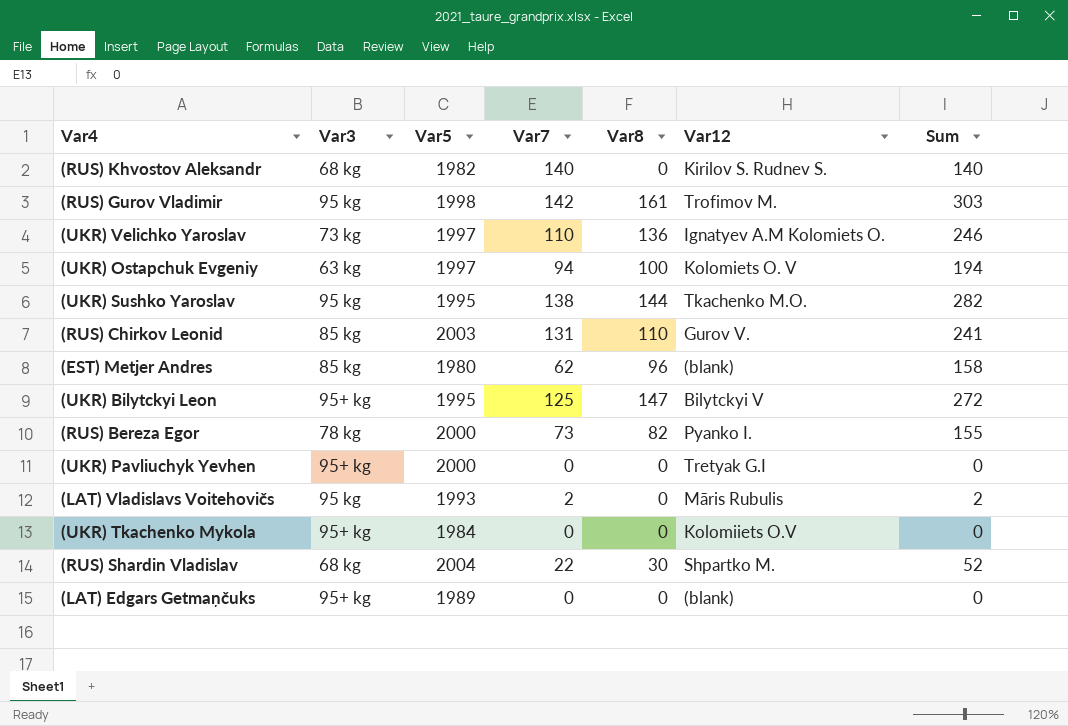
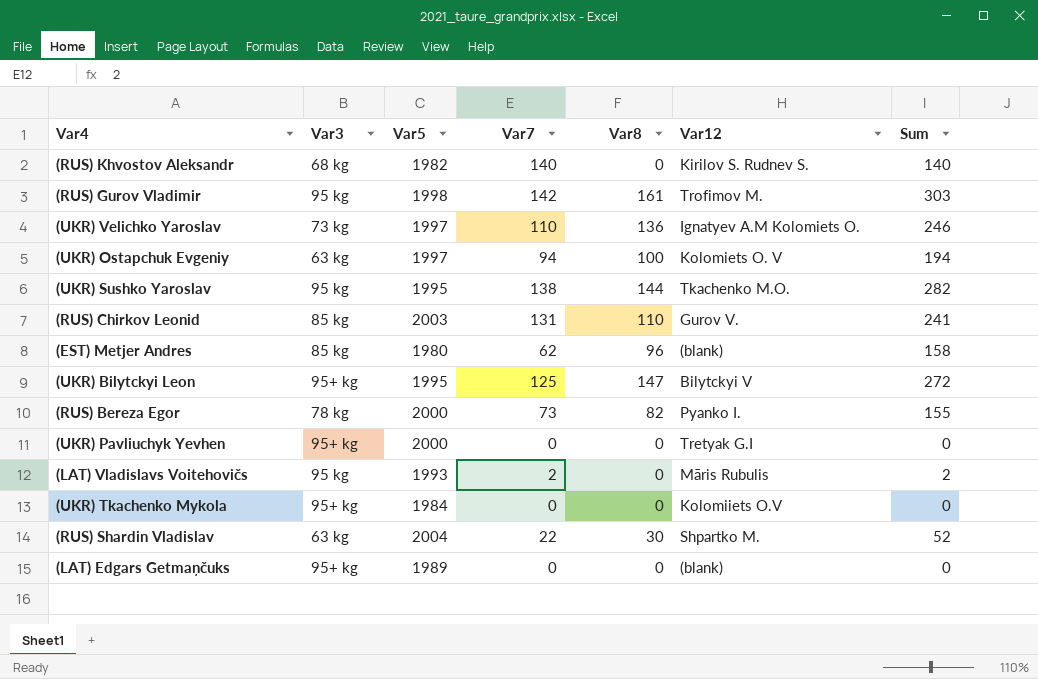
(RUS) Shardin Vladislav | Var3: 68 kg -> 63 kg

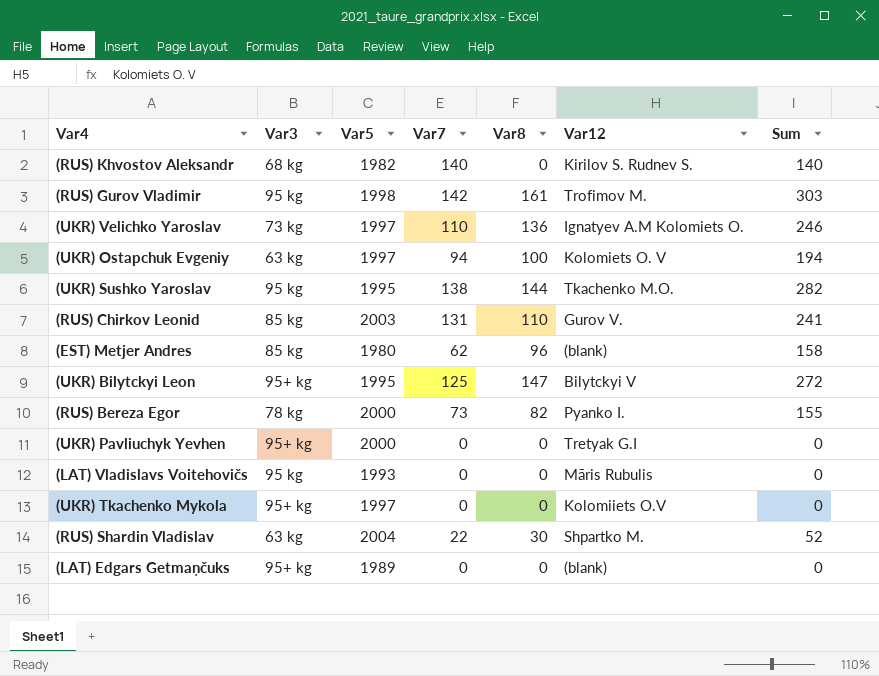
(LAT) Vladislavs Voitehovičs | Var7: 2 -> 0
(LAT) Vladislavs Voitehovičs | Sum: 2 -> 0
(UKR) Tkachenko Mykola | Var5: 1984 -> 1997

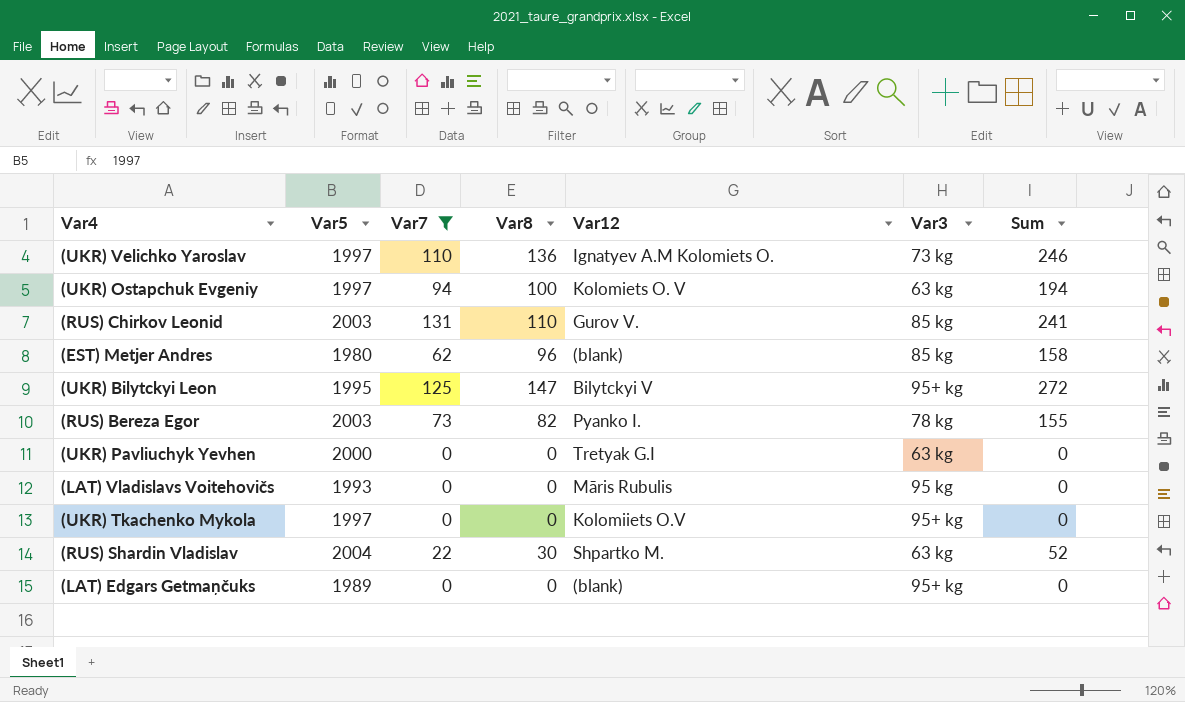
filter: none -> Var7 <= 131
column Var3 | position: 2 -> 6
(RUS) Bereza Egor | Var5: 2000 -> 2003
(UKR) Pavliuchyk Yevhen | Var3: 95+ kg -> 63 kg

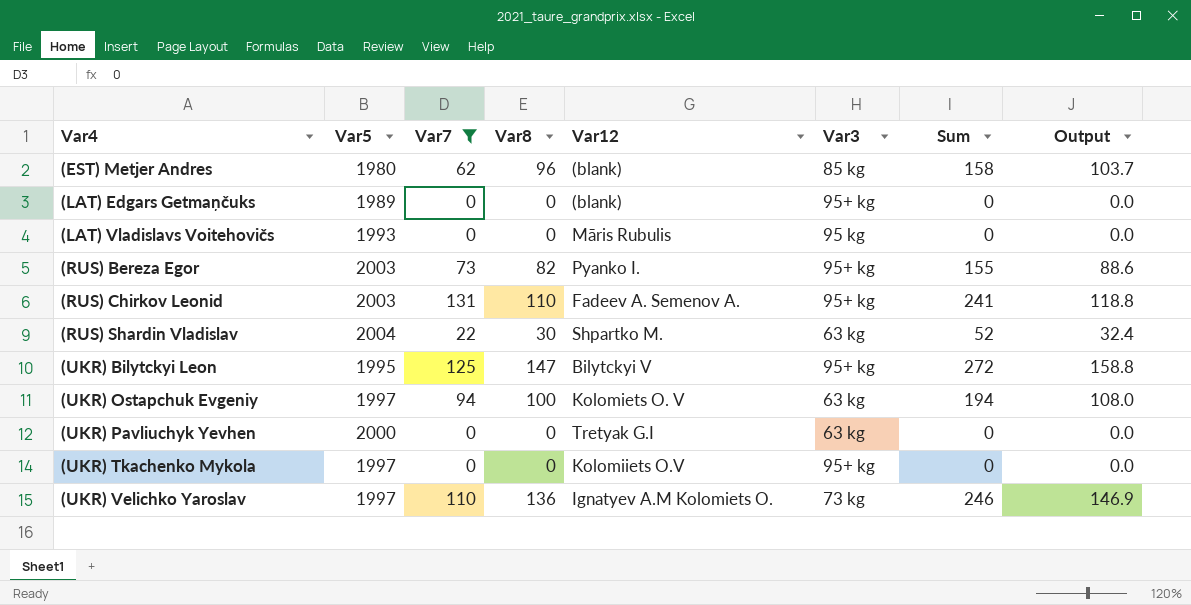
row order: none -> Var4 ascending
column Output | formula: none -> [Var8] * 1.08
(RUS) Bereza Egor | Var3: 78 kg -> 95+ kg
(RUS) Chirkov Leonid | Var12: Gurov V. -> Fadeev A. Semenov A.
(RUS) Chirkov Leonid | Var3: 85 kg -> 95+ kg

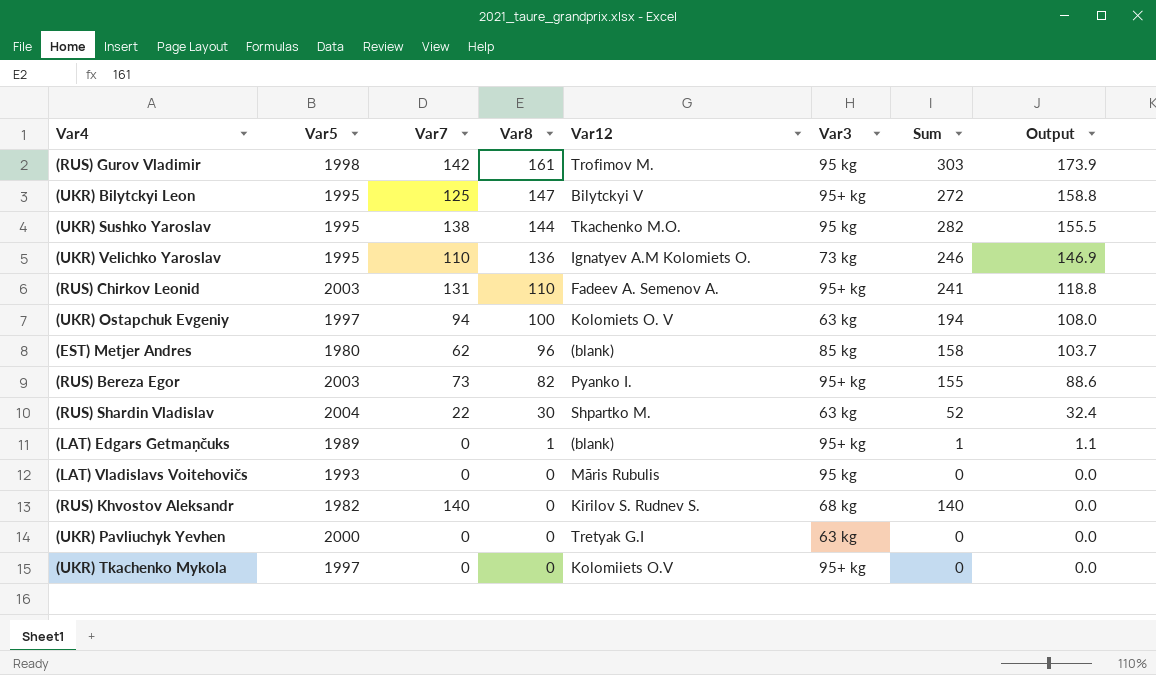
filter: Var7 <= 131 -> none
row order: Var4 ascending -> Var8 descending
(UKR) Velichko Yaroslav | Var5: 1997 -> 1995
(LAT) Edgars Getmaņčuks | Var8: 0 -> 1
(LAT) Edgars Getmaņčuks | Sum: 0 -> 1
(LAT) Edgars Getmaņčuks | Output: 0.0 -> 1.1

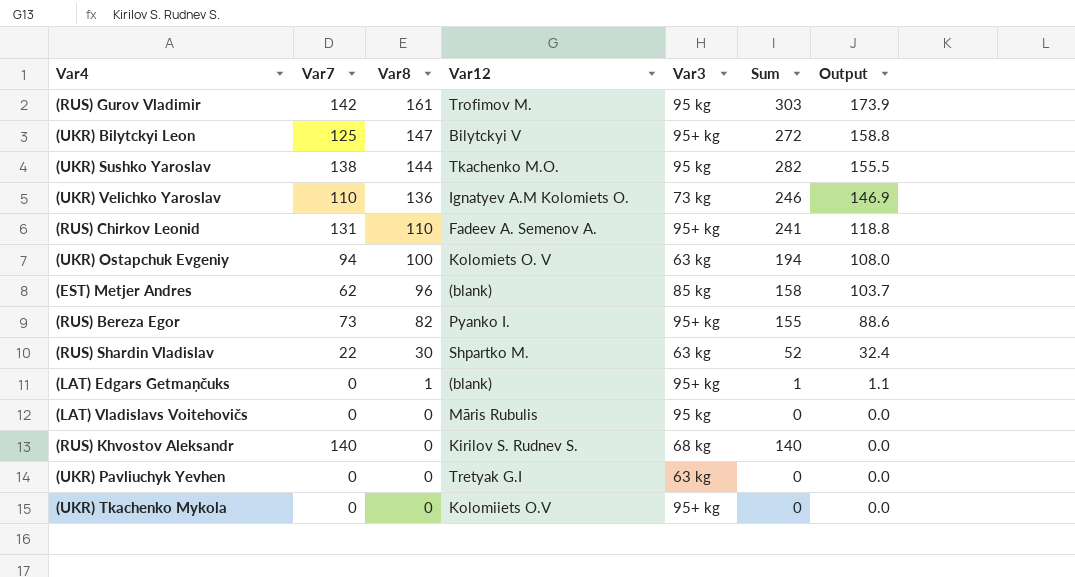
column Var5 | position: 2 -> none

